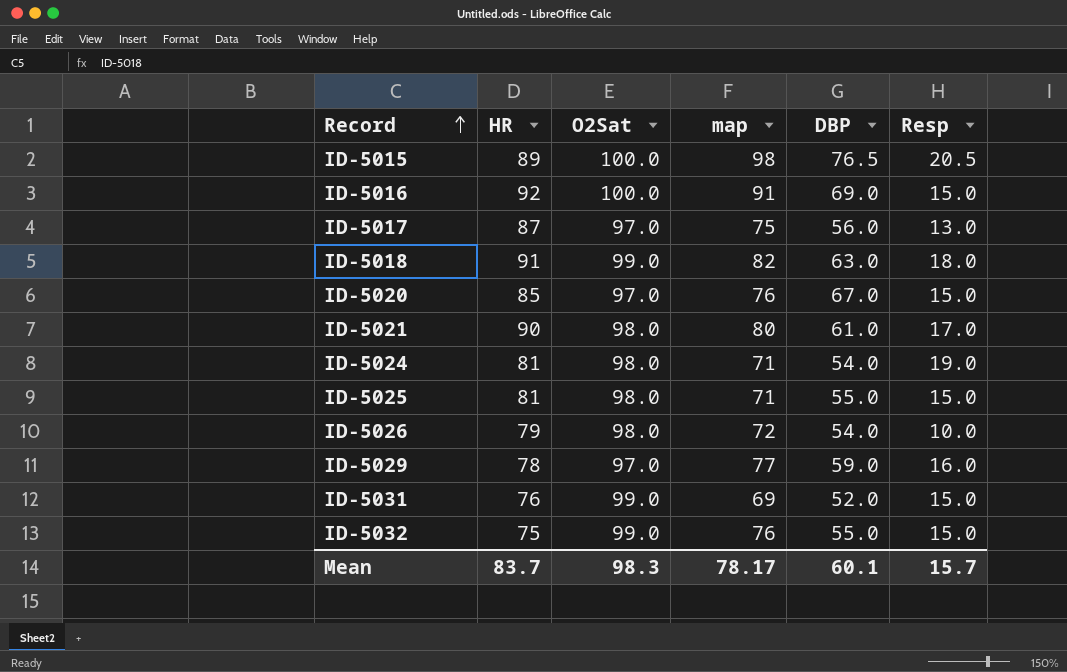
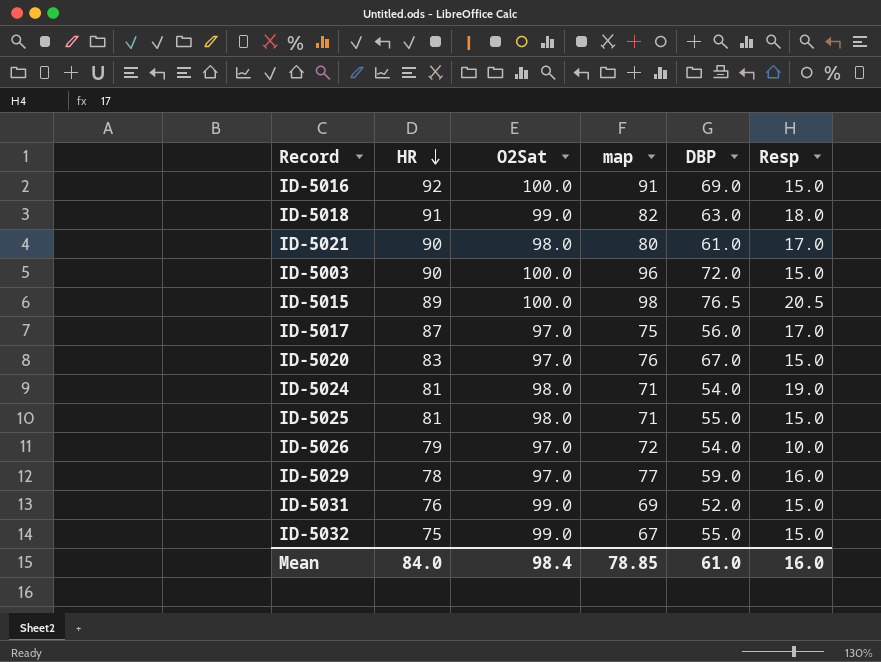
row order: Record ascending -> HR descending
row ID-5003: none -> 90 | 100.0 | 96 | 72.0 | 15.0
ID-5017 | Resp: 13.0 -> 17.0
ID-5020 | HR: 85 -> 83
ID-5026 | O2Sat: 98.0 -> 97.0
ID-5032 | map: 76 -> 67
Mean | HR: 83.7 -> 84.0
Mean | O2Sat: 98.3 -> 98.4
Mean | map: 78.17 -> 78.85
Mean | DBP: 60.1 -> 61.0
Mean | Resp: 15.7 -> 16.0

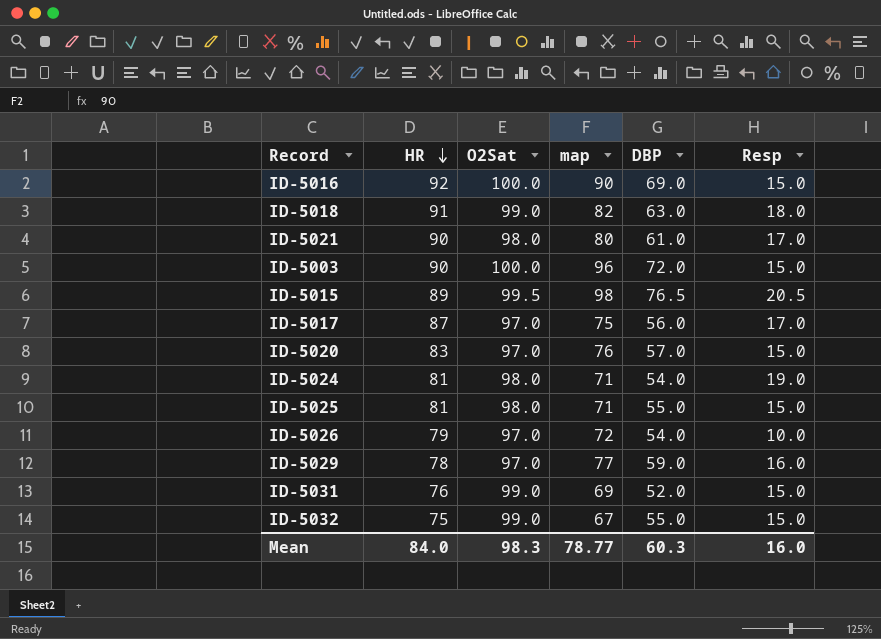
ID-5016 | map: 91 -> 90
ID-5015 | O2Sat: 100.0 -> 99.5
ID-5020 | DBP: 67.0 -> 57.0
Mean | O2Sat: 98.4 -> 98.3
Mean | map: 78.85 -> 78.77
Mean | DBP: 61.0 -> 60.3

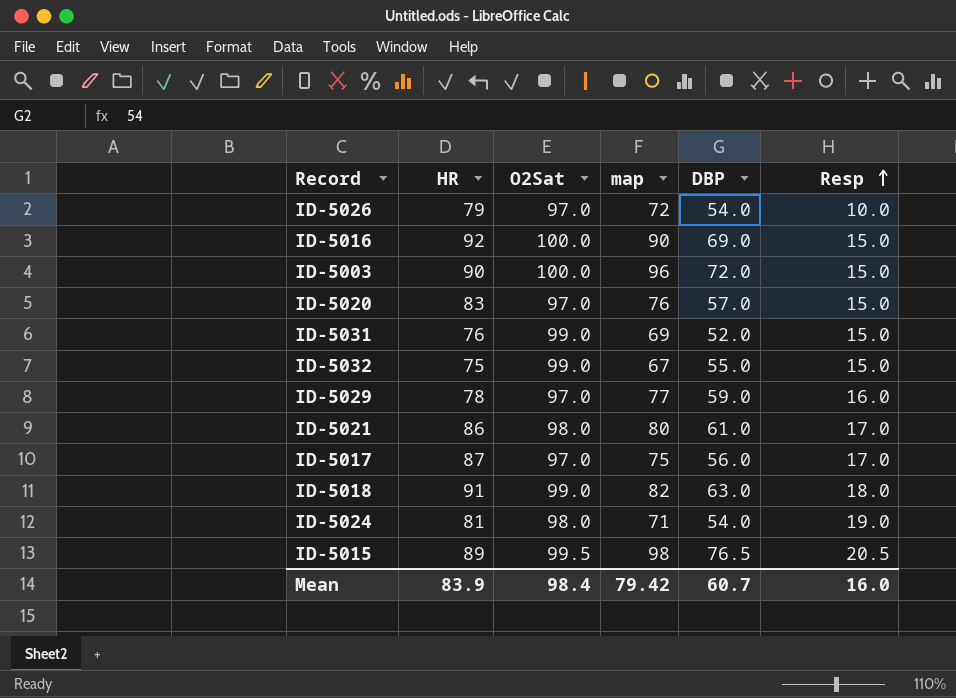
row order: HR descending -> Resp ascending
row ID-5025: 81 | 98.0 | 71 | 55.0 | 15.0 -> none
ID-5021 | HR: 90 -> 86
Mean | HR: 84.0 -> 83.9
Mean | O2Sat: 98.3 -> 98.4
Mean | map: 78.77 -> 79.42
Mean | DBP: 60.3 -> 60.7

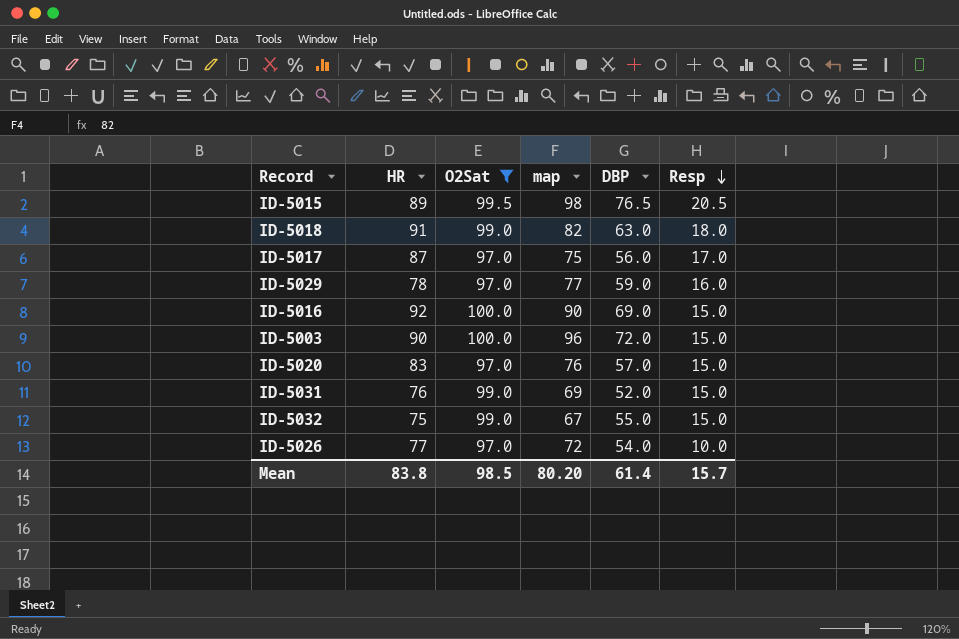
filter: none -> O2Sat != 98.0
row order: Resp ascending -> Resp descending
ID-5026 | HR: 79 -> 77
Mean | HR: 83.9 -> 83.8
Mean | O2Sat: 98.4 -> 98.5
Mean | map: 79.42 -> 80.20
Mean | DBP: 60.7 -> 61.4
Mean | Resp: 16.0 -> 15.7

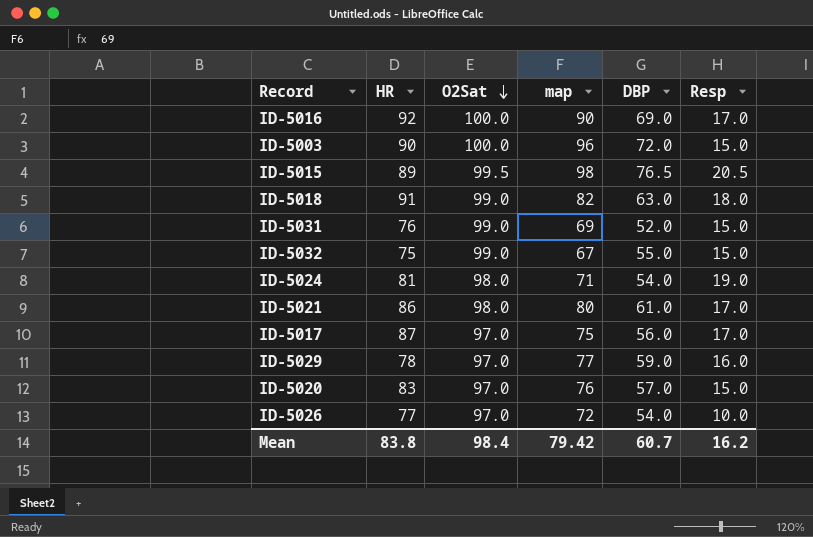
filter: O2Sat != 98.0 -> none
row order: Resp descending -> O2Sat descending
ID-5016 | Resp: 15.0 -> 17.0
Mean | O2Sat: 98.5 -> 98.4
Mean | map: 80.20 -> 79.42
Mean | DBP: 61.4 -> 60.7
Mean | Resp: 15.7 -> 16.2

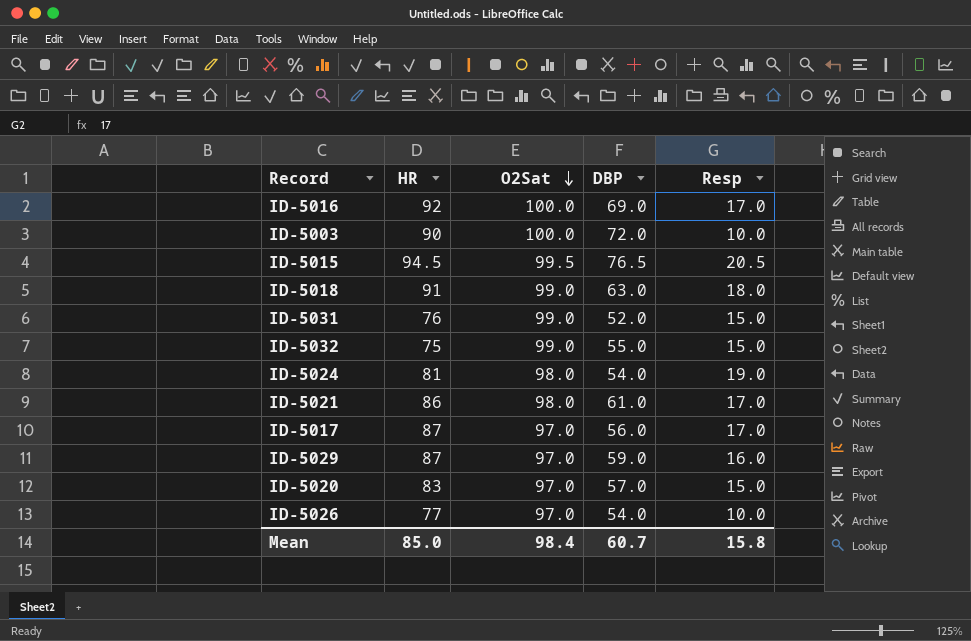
column map | position: 4 -> none
ID-5003 | Resp: 15.0 -> 10.0
ID-5015 | HR: 89 -> 94.5
ID-5029 | HR: 78 -> 87
Mean | HR: 83.8 -> 85.0
Mean | Resp: 16.2 -> 15.8

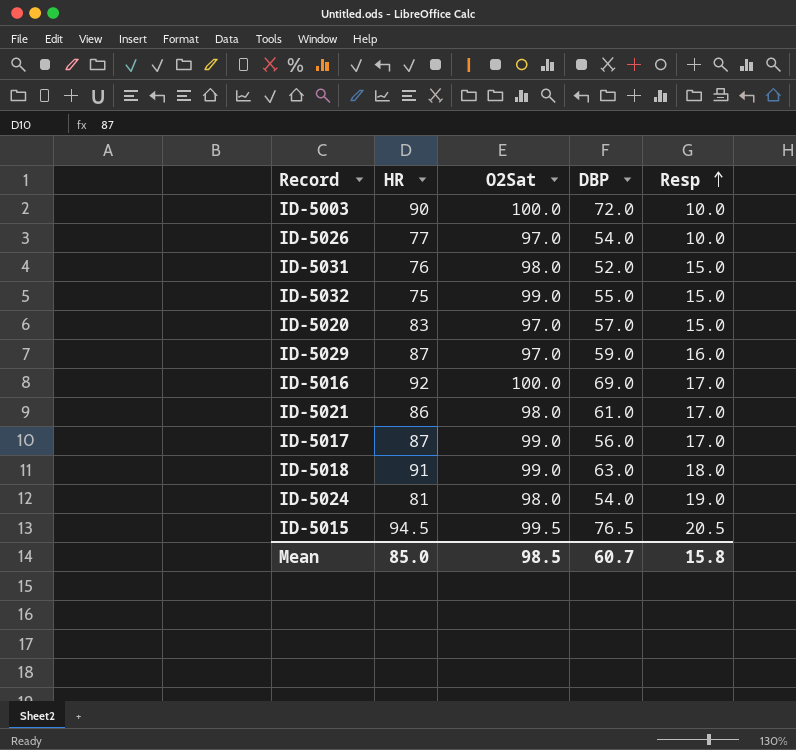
row order: O2Sat descending -> Resp ascending
ID-5031 | O2Sat: 99.0 -> 98.0
ID-5017 | O2Sat: 97.0 -> 99.0
Mean | O2Sat: 98.4 -> 98.5

